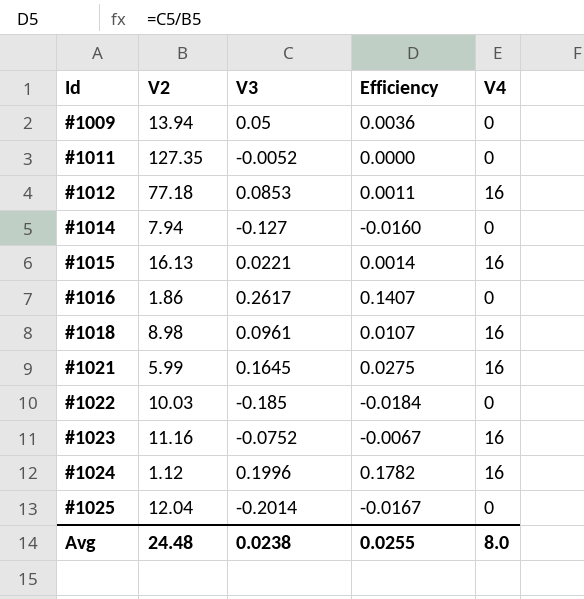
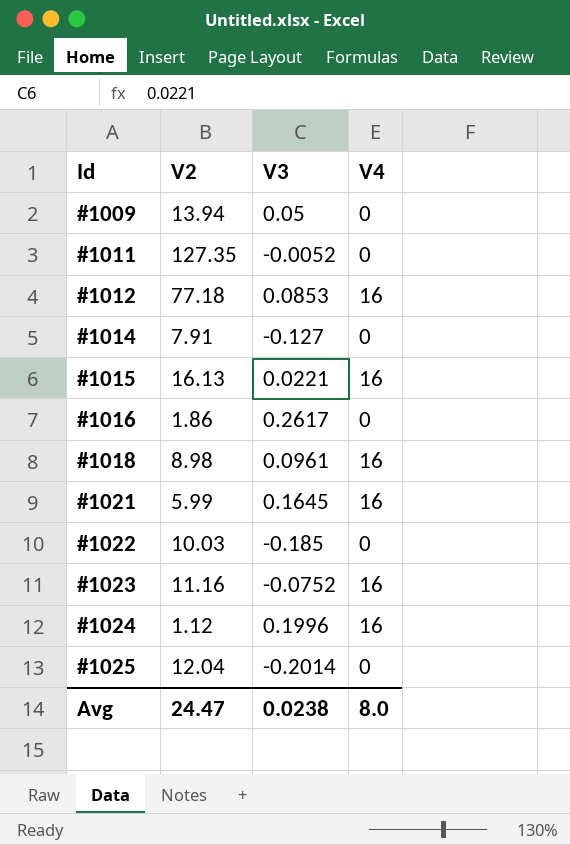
column Efficiency | formula: [V3] / [V2] -> none
#1014 | V2: 7.94 -> 7.91
Avg | V2: 24.48 -> 24.47

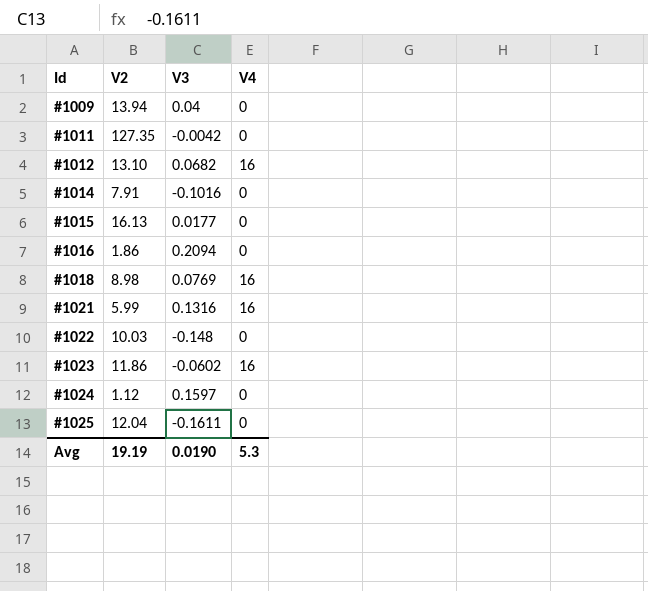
#1009 | V3: 0.05 -> 0.04
#1011 | V3: -0.0052 -> -0.0042
#1012 | V2: 77.18 -> 13.10
#1012 | V3: 0.0853 -> 0.0682
#1014 | V3: -0.127 -> -0.1016
#1015 | V3: 0.0221 -> 0.0177
#1015 | V4: 16 -> 0
#1016 | V3: 0.2617 -> 0.2094
#1018 | V3: 0.0961 -> 0.0769
#1021 | V3: 0.1645 -> 0.1316
#1022 | V3: -0.185 -> -0.148
#1023 | V2: 11.16 -> 11.86
#1023 | V3: -0.0752 -> -0.0602
#1024 | V3: 0.1996 -> 0.1597
#1024 | V4: 16 -> 0
#1025 | V3: -0.2014 -> -0.1611
Avg | V2: 24.47 -> 19.19
Avg | V3: 0.0238 -> 0.0190
Avg | V4: 8.0 -> 5.3

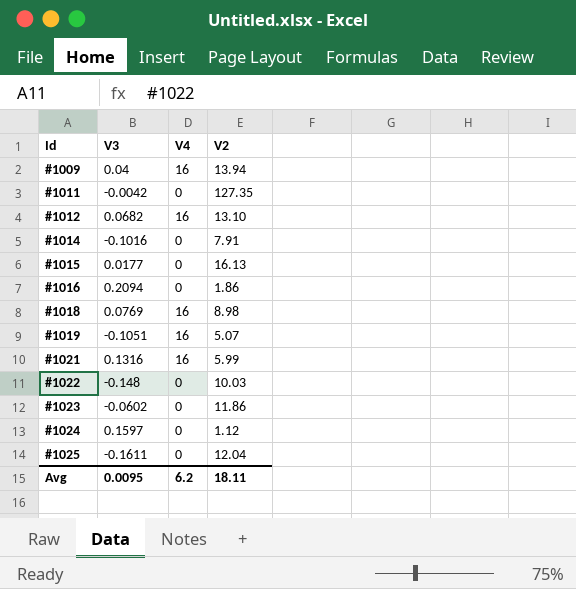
column V2 | position: 2 -> 4
#1009 | V4: 0 -> 16
row #1019: none -> -0.1051 | 16 | 5.07
#1023 | V4: 16 -> 0
Avg | V3: 0.0190 -> 0.0095
Avg | V4: 5.3 -> 6.2
Avg | V2: 19.19 -> 18.11

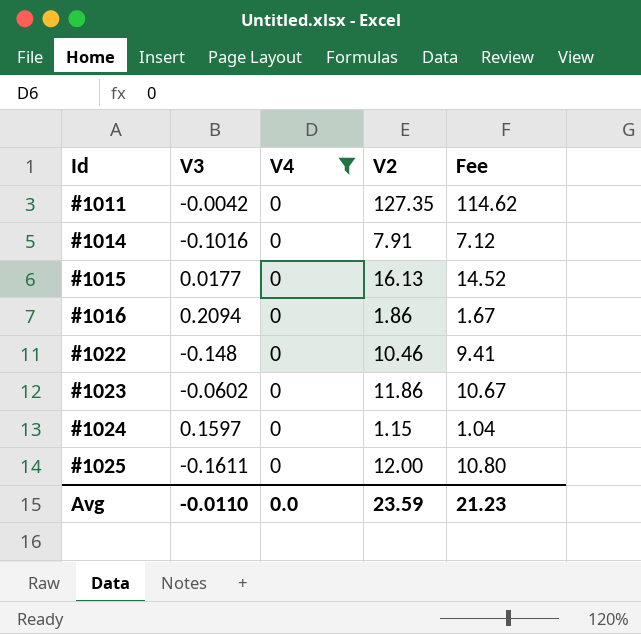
filter: none -> V4 = 0
column Fee | formula: none -> [V2] * 0.9
#1022 | V2: 10.03 -> 10.46
#1024 | V2: 1.12 -> 1.15
#1025 | V2: 12.04 -> 12.00
Avg | V3: 0.0095 -> -0.0110
Avg | V4: 6.2 -> 0.0
Avg | V2: 18.11 -> 23.59

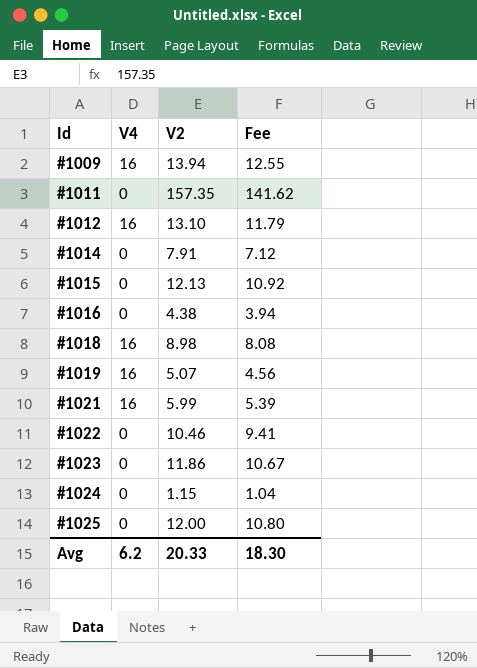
filter: V4 = 0 -> none
column V3 | position: 2 -> none
#1011 | V2: 127.35 -> 157.35
#1011 | Fee: 114.62 -> 141.62
#1015 | V2: 16.13 -> 12.13
#1015 | Fee: 14.52 -> 10.92
#1016 | V2: 1.86 -> 4.38
#1016 | Fee: 1.67 -> 3.94
Avg | V4: 0.0 -> 6.2
Avg | V2: 23.59 -> 20.33
Avg | Fee: 21.23 -> 18.30

